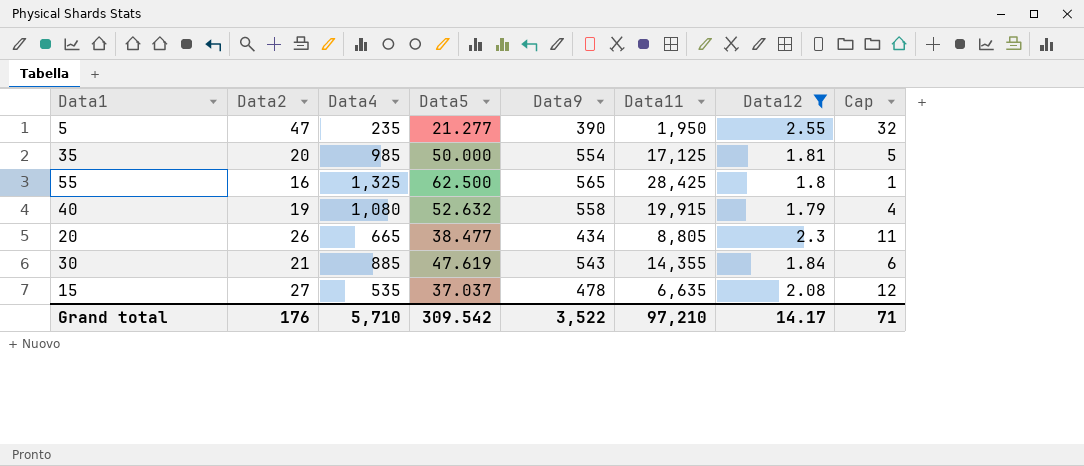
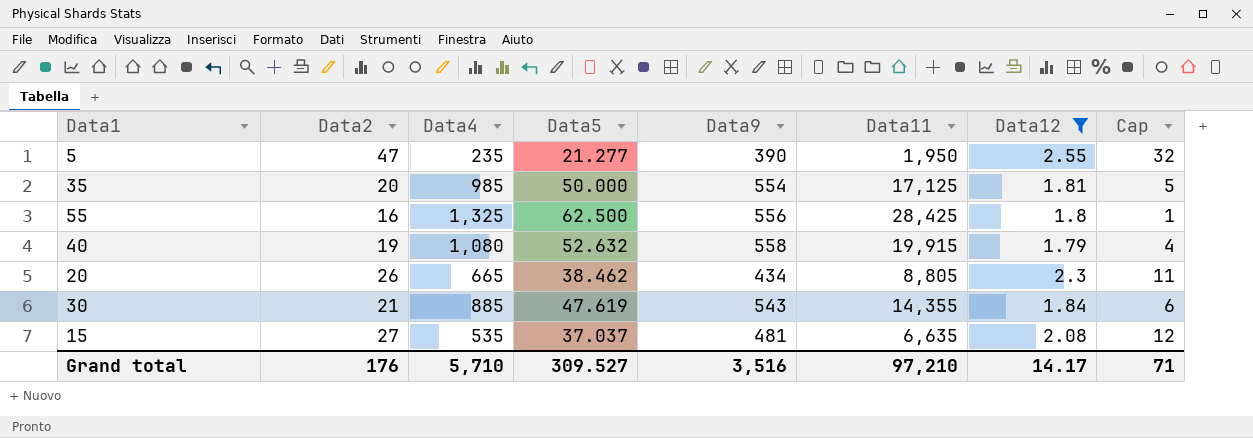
55 | Data9: 565 -> 556
20 | Data5: 38.477 -> 38.462
15 | Data9: 478 -> 481
Grand total | Data5: 309.542 -> 309.527
Grand total | Data9: 3,522 -> 3,516

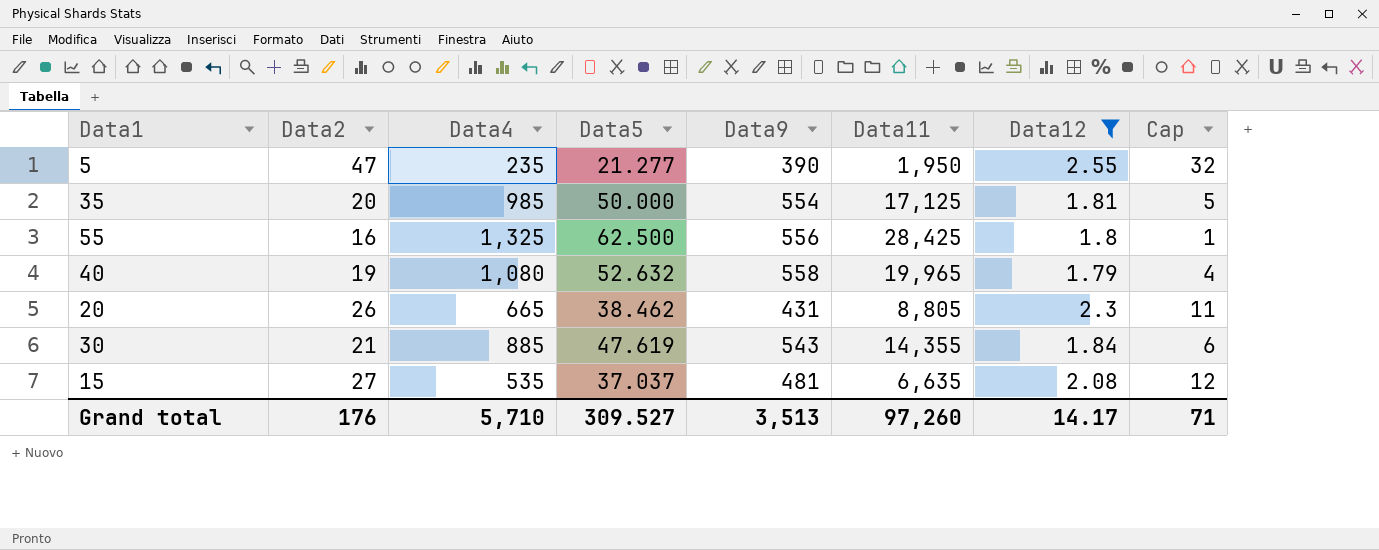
40 | Data11: 19,915 -> 19,965
20 | Data9: 434 -> 431
Grand total | Data9: 3,516 -> 3,513
Grand total | Data11: 97,210 -> 97,260

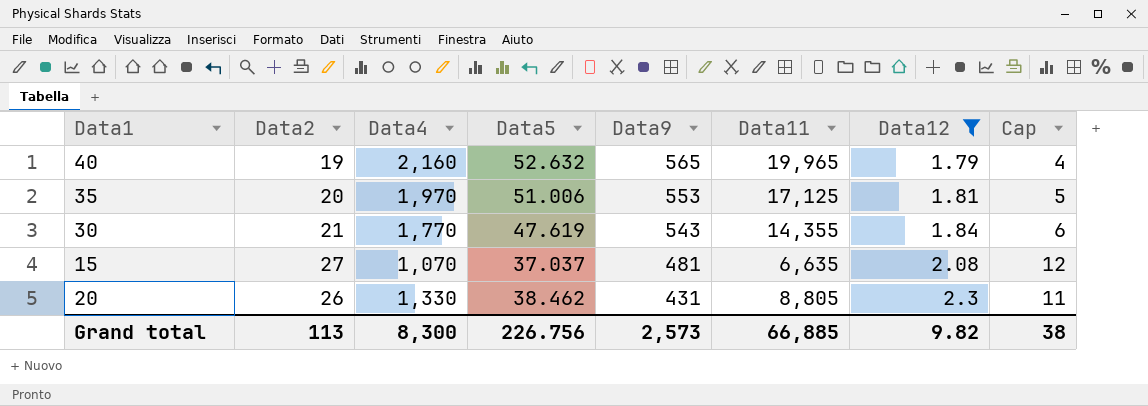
row order: none -> Data9 descending
row 5: 47 | 235 | 21.277 | 390 | 1,950 | 2.55 | 32 -> none
row 55: 16 | 1,325 | 62.500 | 556 | 28,425 | 1.8 | 1 -> none
40 | Data4: 1,080 -> 2,160
40 | Data9: 558 -> 565
35 | Data4: 985 -> 1,970
35 | Data5: 50.000 -> 51.006
35 | Data9: 554 -> 553
30 | Data4: 885 -> 1,770
15 | Data4: 535 -> 1,070
20 | Data4: 665 -> 1,330
Grand total | Data2: 176 -> 113
Grand total | Data4: 5,710 -> 8,300
Grand total | Data5: 309.527 -> 226.756
Grand total | Data9: 3,513 -> 2,573
Grand total | Data11: 97,260 -> 66,885
Grand total | Data12: 14.17 -> 9.82
Grand total | Cap: 71 -> 38

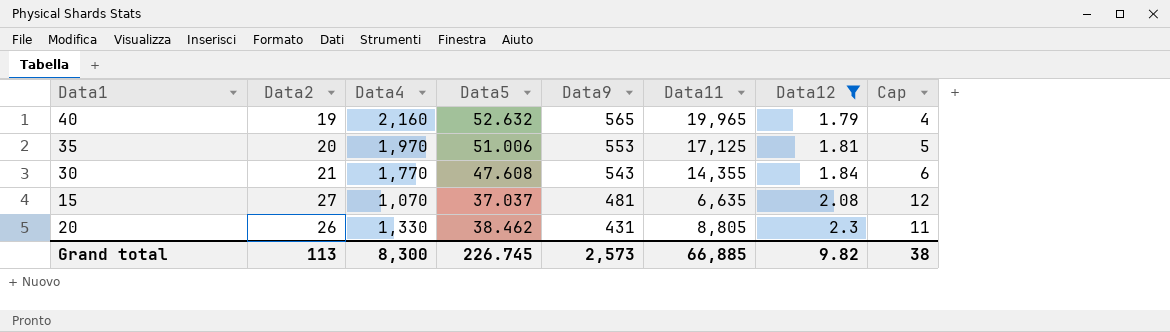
30 | Data5: 47.619 -> 47.608
Grand total | Data5: 226.756 -> 226.745

